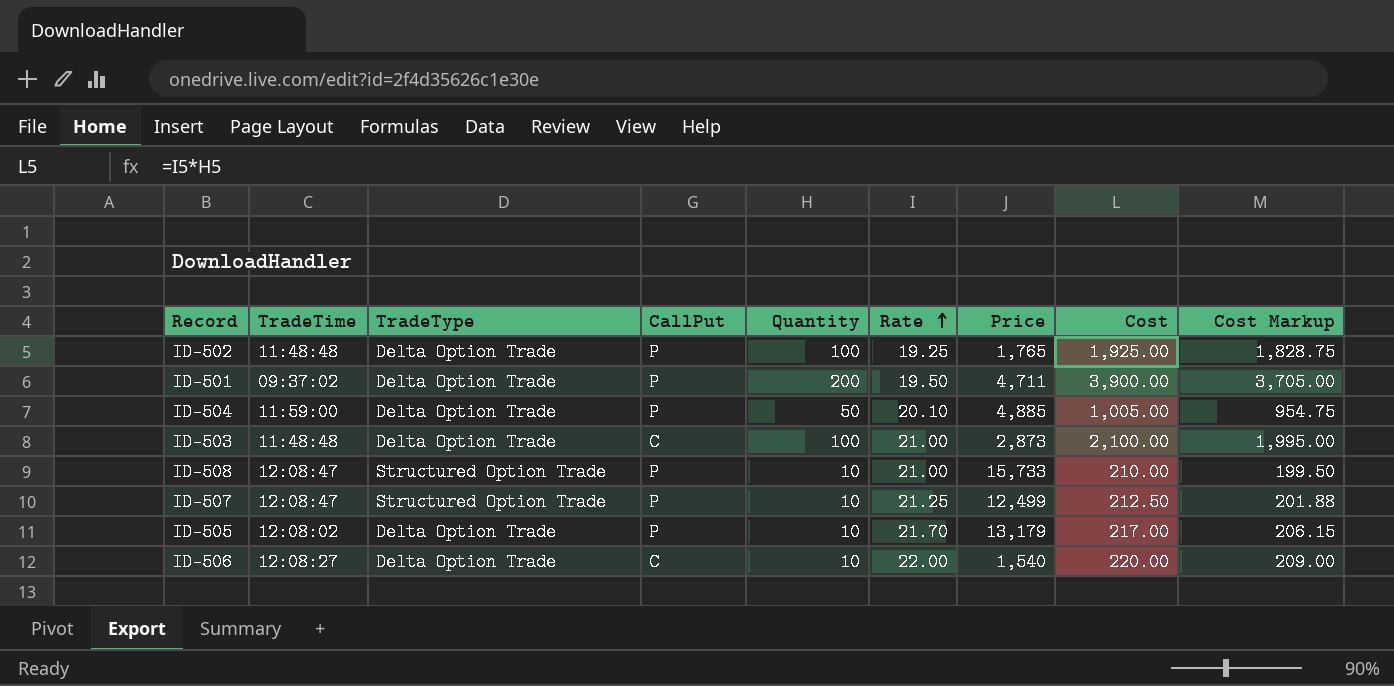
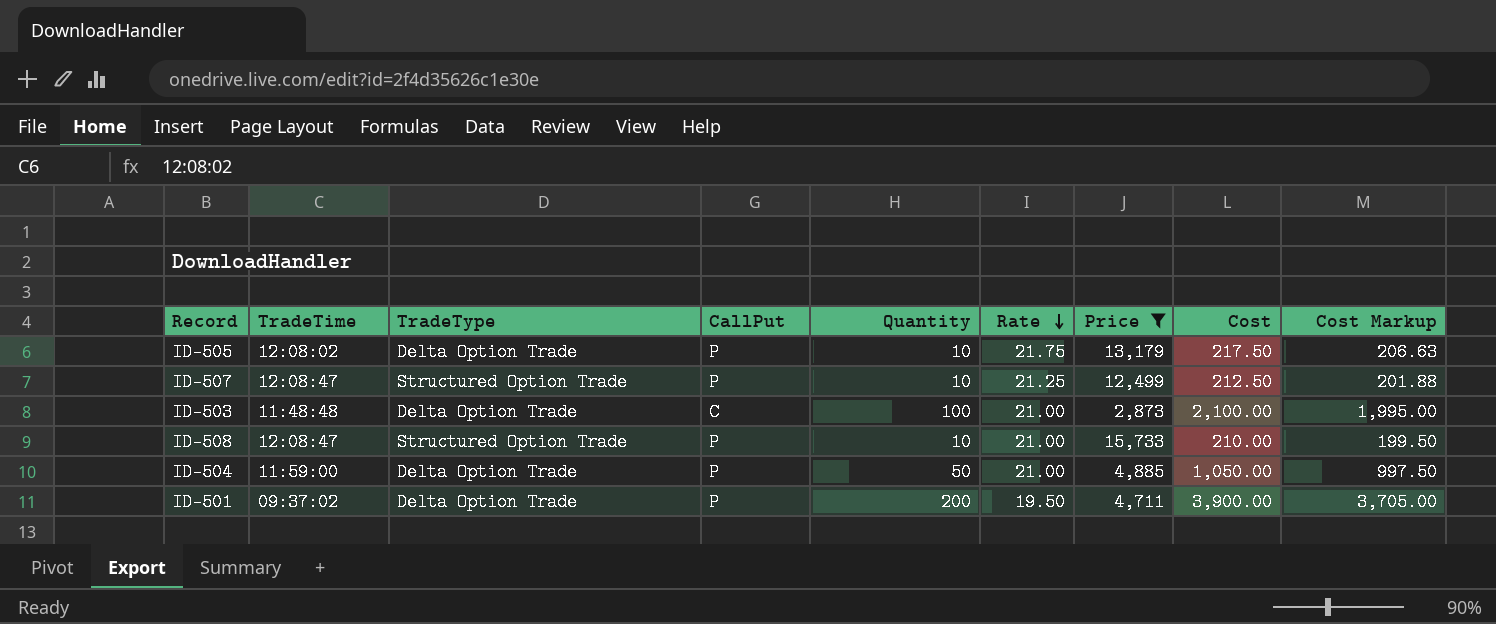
filter: none -> Price >= 2,873
row order: Rate ascending -> Rate descending
ID-505 | Rate: 21.70 -> 21.75
ID-505 | Cost: 217.00 -> 217.50
ID-505 | Cost Markup: 206.15 -> 206.63
ID-504 | Rate: 20.10 -> 21.00
ID-504 | Cost: 1,005.00 -> 1,050.00
ID-504 | Cost Markup: 954.75 -> 997.50

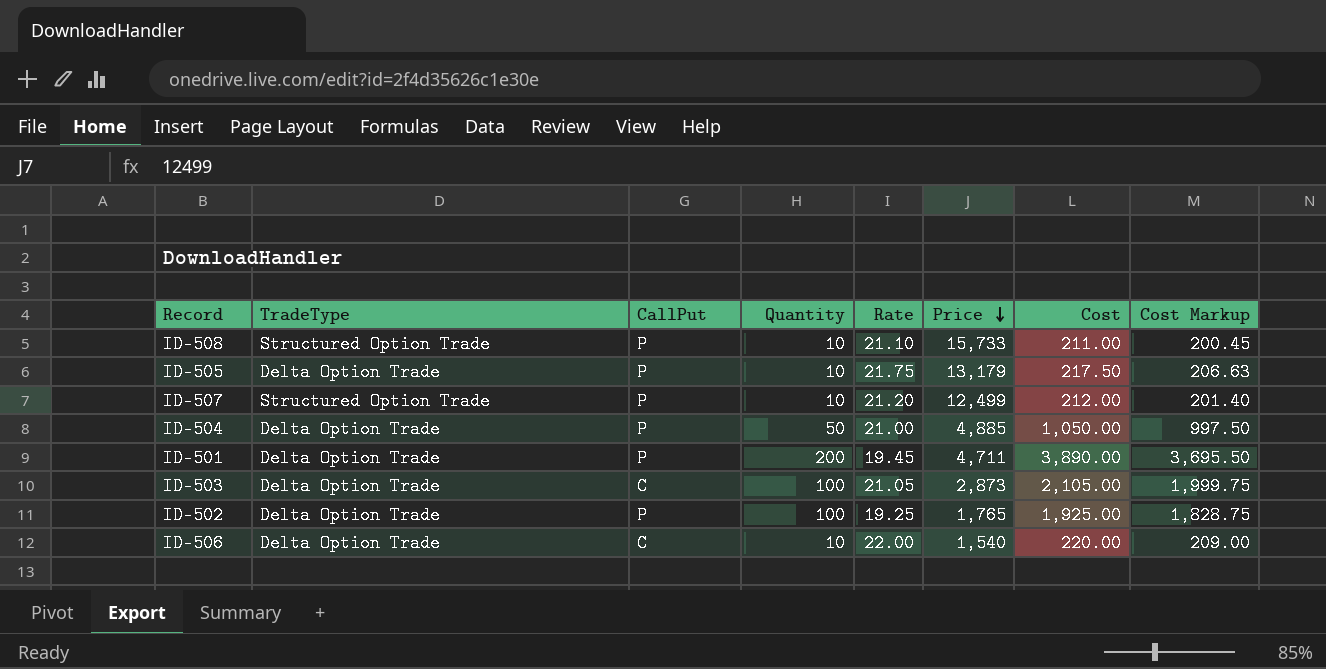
filter: Price >= 2,873 -> none
row order: Rate descending -> Price descending
column TradeTime | position: 2 -> none
ID-508 | Rate: 21.00 -> 21.10
ID-508 | Cost: 210.00 -> 211.00
ID-508 | Cost Markup: 199.50 -> 200.45
ID-507 | Rate: 21.25 -> 21.20
ID-507 | Cost: 212.50 -> 212.00
ID-507 | Cost Markup: 201.88 -> 201.40
ID-501 | Rate: 19.50 -> 19.45
ID-501 | Cost: 3,900.00 -> 3,890.00
ID-501 | Cost Markup: 3,705.00 -> 3,695.50
ID-503 | Rate: 21.00 -> 21.05
ID-503 | Cost: 2,100.00 -> 2,105.00
ID-503 | Cost Markup: 1,995.00 -> 1,999.75

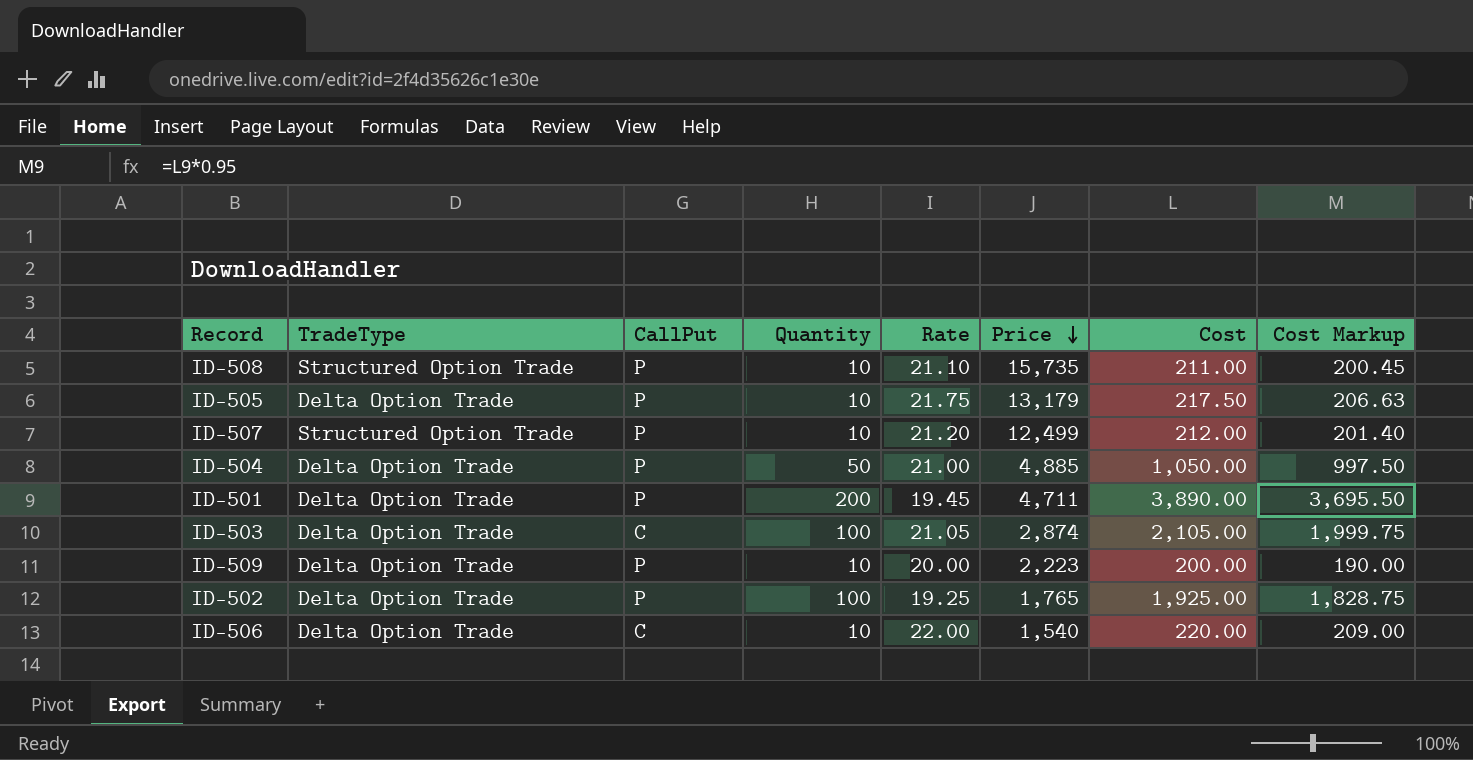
ID-508 | Price: 15,733 -> 15,735
ID-503 | Price: 2,873 -> 2,874
row ID-509: none -> Delta Option Trade | P | 10 | 20.00 | 2,223 | 200.00 | 190.00

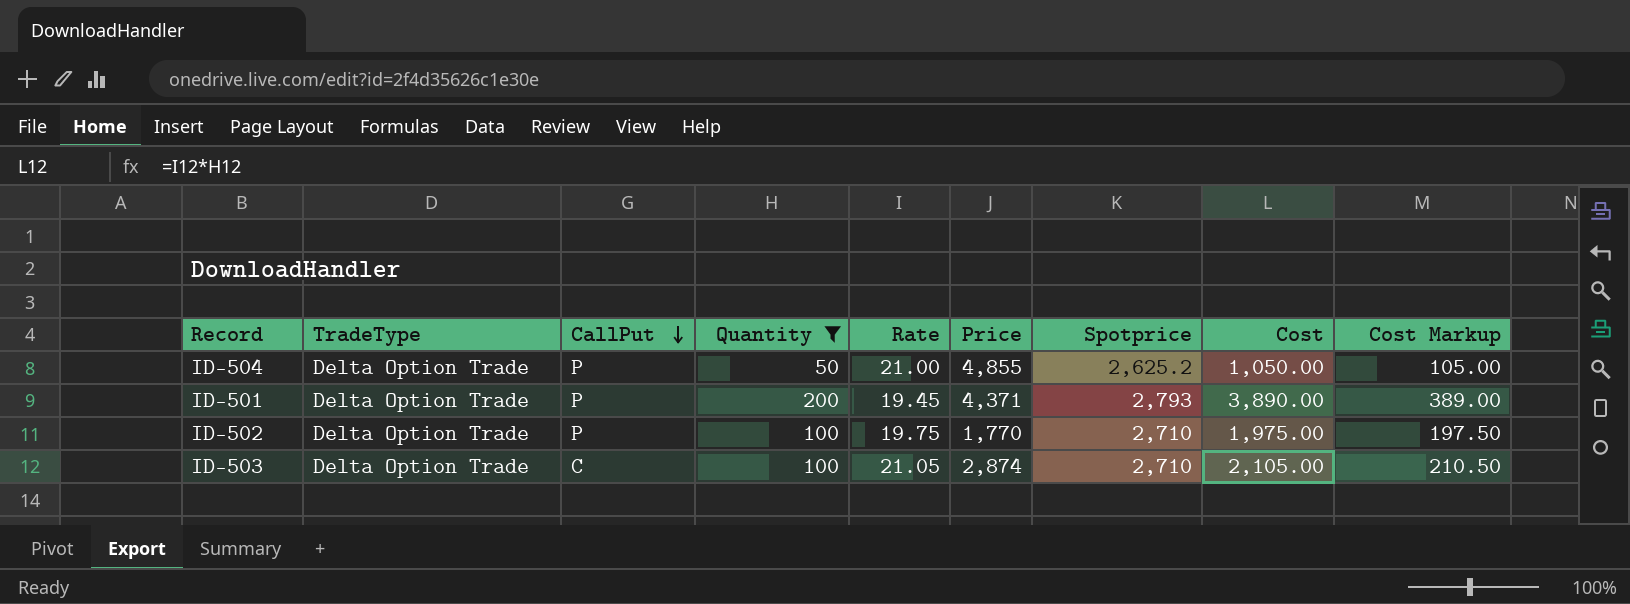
filter: none -> Quantity != 10
row order: Price descending -> CallPut descending
column Spotprice | position: none -> 7
column Cost Markup | formula: [Cost] * 0.95 -> [Cost] * 0.1
ID-504 | Price: 4,885 -> 4,855
ID-501 | Price: 4,711 -> 4,371
ID-502 | Rate: 19.25 -> 19.75
ID-502 | Price: 1,765 -> 1,770
ID-502 | Cost: 1,925.00 -> 1,975.00

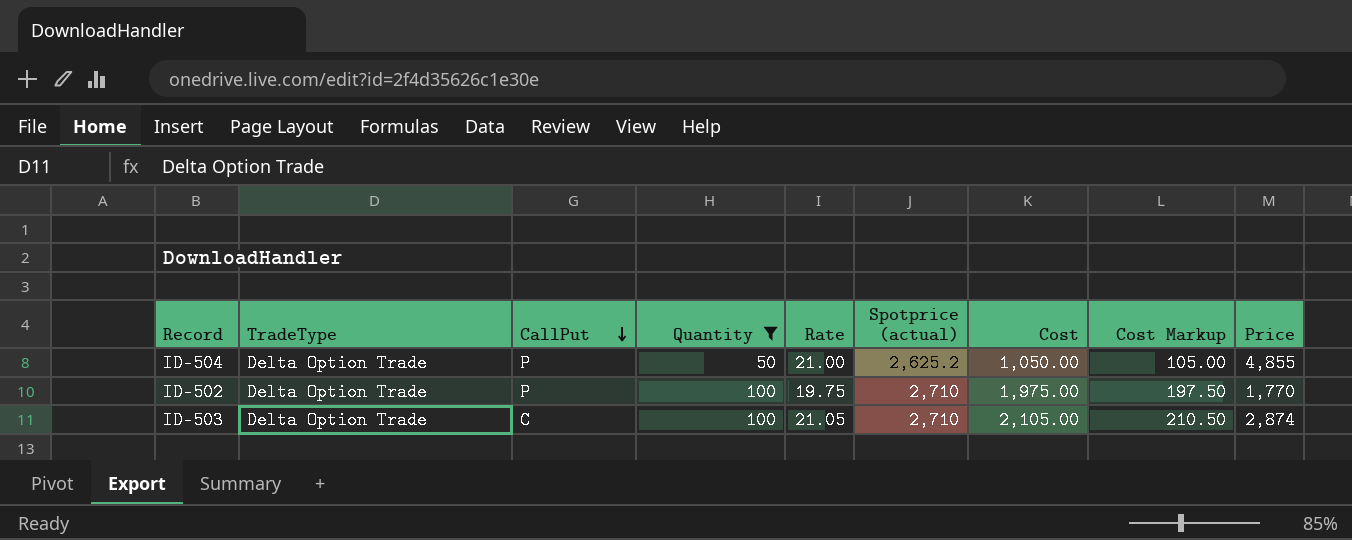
column name: Spotprice -> Spotprice (actual)
column Price | position: 6 -> 9
row ID-501: Delta Option Trade | P | 200 | 19.45 | 4,371 | 2,793 | 3,890.00 | 389.00 -> none

